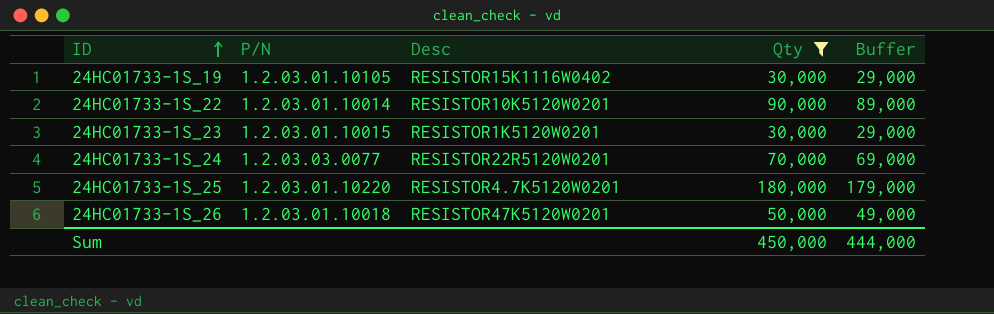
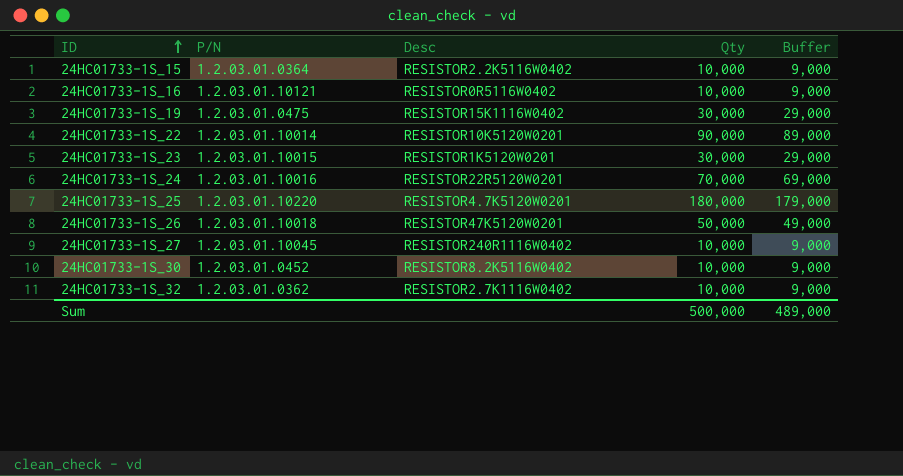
filter: Qty != 10,000 -> none
24HC01733-1S_19 | P/N: 1.2.03.01.10105 -> 1.2.03.01.0475
24HC01733-1S_24 | P/N: 1.2.03.03.0077 -> 1.2.03.01.10016
Sum | Qty: 450,000 -> 500,000
Sum | Buffer: 444,000 -> 489,000

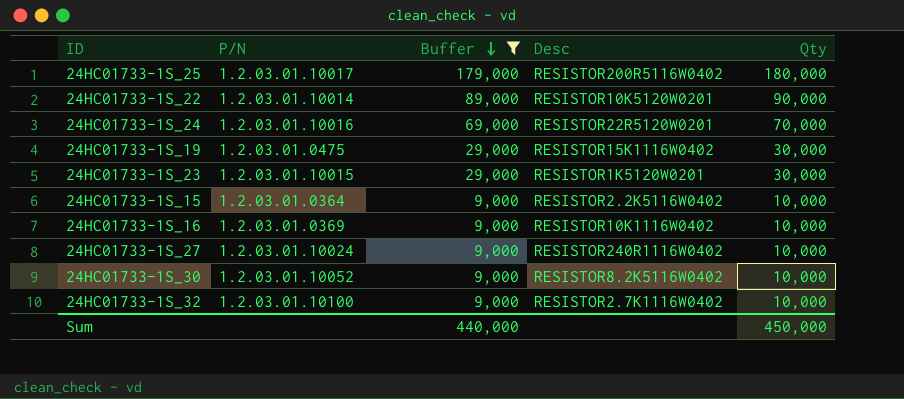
filter: none -> Buffer != 49,000
row order: ID ascending -> Buffer descending
column Buffer | position: 5 -> 3
24HC01733-1S_25 | P/N: 1.2.03.01.10220 -> 1.2.03.01.10017
24HC01733-1S_25 | Desc: RESISTOR4.7K5120W0201 -> RESISTOR200R5116W0402
24HC01733-1S_16 | P/N: 1.2.03.01.10121 -> 1.2.03.01.0369
24HC01733-1S_16 | Desc: RESISTOR0R5116W0402 -> RESISTOR10K1116W0402
24HC01733-1S_27 | P/N: 1.2.03.01.10045 -> 1.2.03.01.10024
24HC01733-1S_30 | P/N: 1.2.03.01.0452 -> 1.2.03.01.10052
24HC01733-1S_32 | P/N: 1.2.03.01.0362 -> 1.2.03.01.10100
Sum | Buffer: 489,000 -> 440,000
Sum | Qty: 500,000 -> 450,000

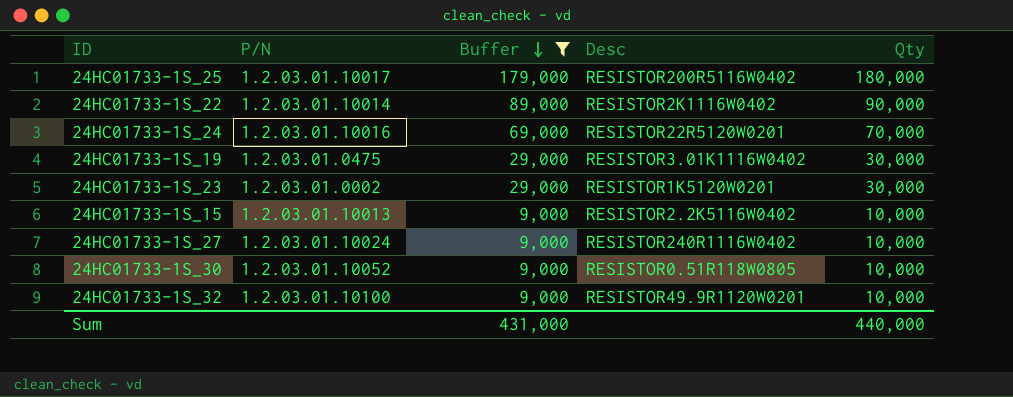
row 24HC01733-1S_16: 1.2.03.01.0369 | 9,000 | RESISTOR10K1116W0402 | 10,000 -> none
24HC01733-1S_22 | Desc: RESISTOR10K5120W0201 -> RESISTOR2K1116W0402
24HC01733-1S_19 | Desc: RESISTOR15K1116W0402 -> RESISTOR3.01K1116W0402
24HC01733-1S_23 | P/N: 1.2.03.01.10015 -> 1.2.03.01.0002
24HC01733-1S_15 | P/N: 1.2.03.01.0364 -> 1.2.03.01.10013
24HC01733-1S_30 | Desc: RESISTOR8.2K5116W0402 -> RESISTOR0.51R118W0805
24HC01733-1S_32 | Desc: RESISTOR2.7K1116W0402 -> RESISTOR49.9R1120W0201
Sum | Buffer: 440,000 -> 431,000
Sum | Qty: 450,000 -> 440,000

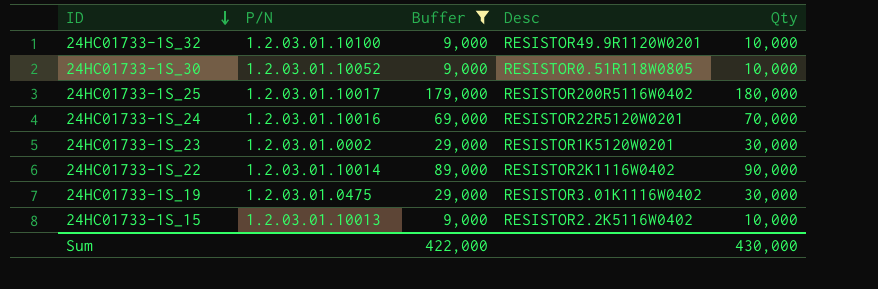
row order: Buffer descending -> ID descending
row 24HC01733-1S_27: 1.2.03.01.10024 | 9,000 | RESISTOR240R1116W0402 | 10,000 -> none
Sum | Buffer: 431,000 -> 422,000
Sum | Qty: 440,000 -> 430,000

